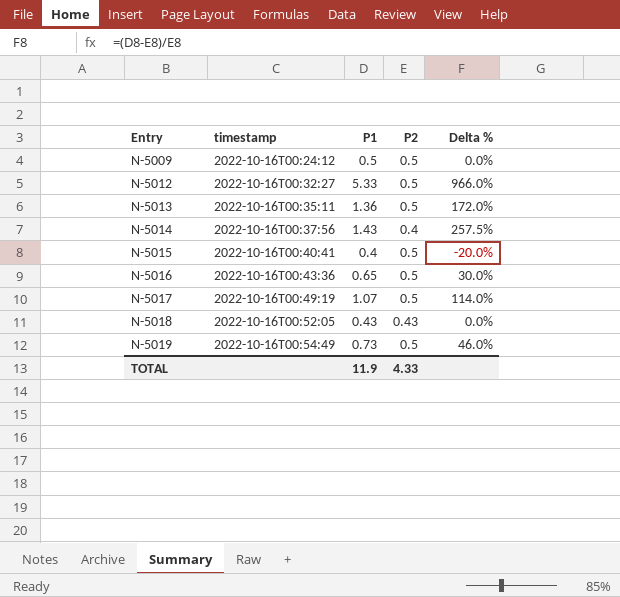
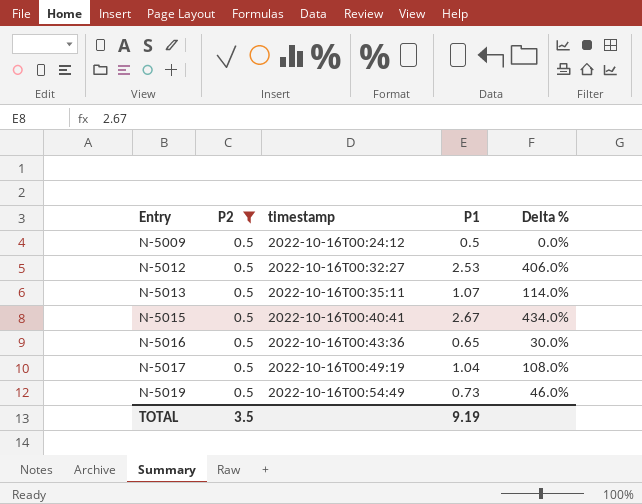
filter: none -> P2 = 0.5
column P2 | position: 4 -> 2
N-5012 | P1: 5.33 -> 2.53
N-5012 | Delta %: 966.0% -> 406.0%
N-5013 | P1: 1.36 -> 1.07
N-5013 | Delta %: 172.0% -> 114.0%
N-5015 | P1: 0.4 -> 2.67
N-5015 | Delta %: -20.0% -> 434.0%
N-5017 | P1: 1.07 -> 1.04
N-5017 | Delta %: 114.0% -> 108.0%
TOTAL | P2: 4.33 -> 3.5
TOTAL | P1: 11.9 -> 9.19

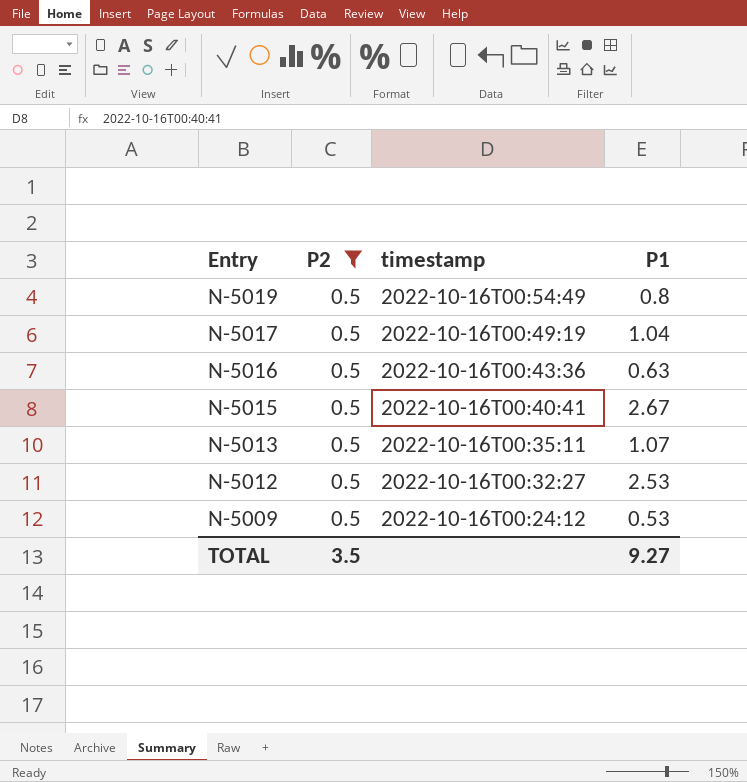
row order: Entry ascending -> Entry descending
column Delta % | formula: ([P1] - [P2]) / [P2] -> none
N-5019 | P1: 0.73 -> 0.8
N-5016 | P1: 0.65 -> 0.63
N-5009 | P1: 0.5 -> 0.53
TOTAL | P1: 9.19 -> 9.27

